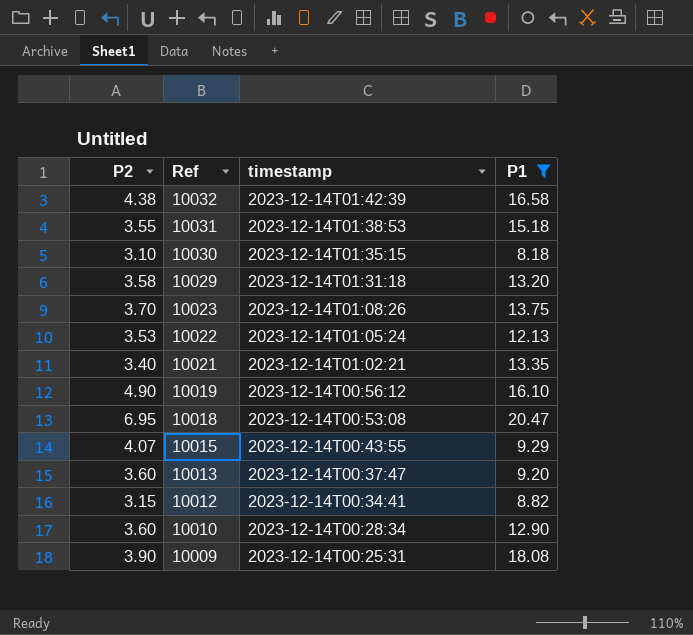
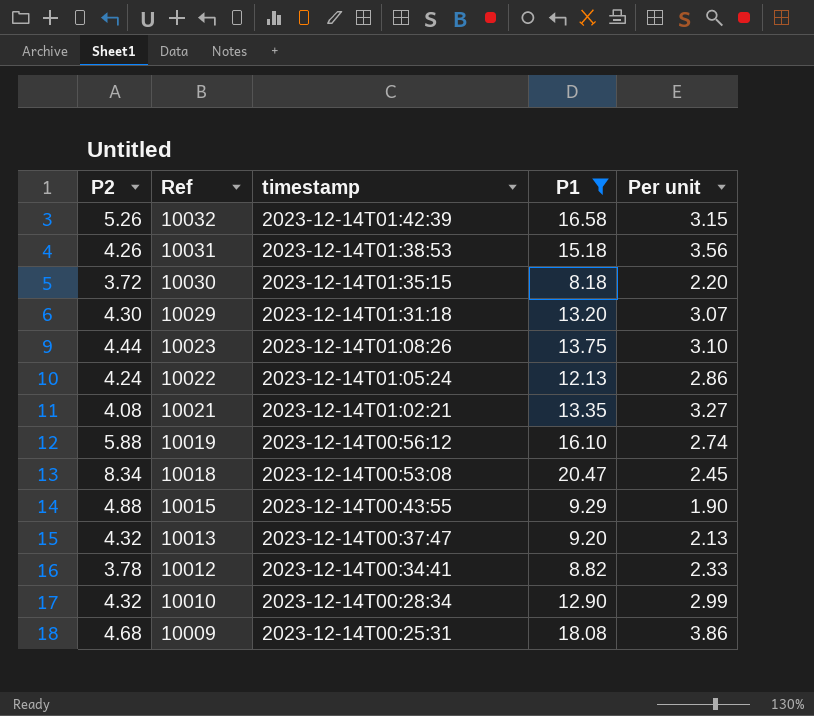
column Per unit | formula: none -> [P1] / [P2]
10032 | P2: 4.38 -> 5.26
10031 | P2: 3.55 -> 4.26
10030 | P2: 3.10 -> 3.72
10029 | P2: 3.58 -> 4.30
10023 | P2: 3.70 -> 4.44
10022 | P2: 3.53 -> 4.24
10021 | P2: 3.40 -> 4.08
10019 | P2: 4.90 -> 5.88
10018 | P2: 6.95 -> 8.34
10015 | P2: 4.07 -> 4.88
10013 | P2: 3.60 -> 4.32
10012 | P2: 3.15 -> 3.78
10010 | P2: 3.60 -> 4.32
10009 | P2: 3.90 -> 4.68

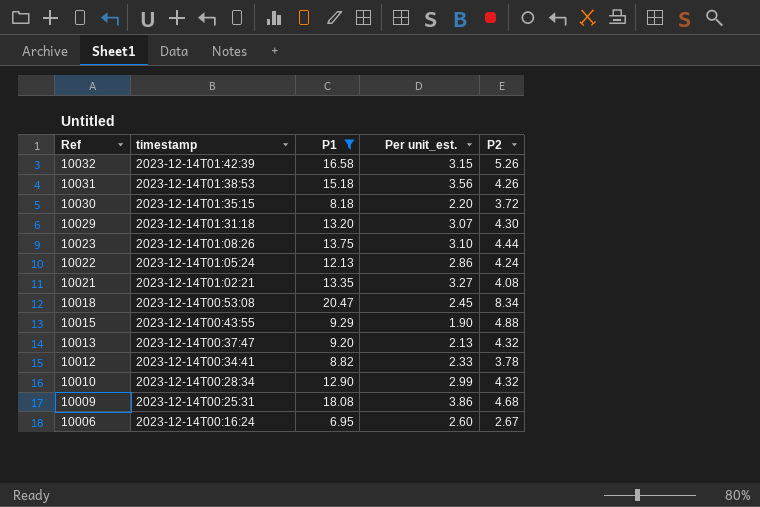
column name: Per unit -> Per unit_est.
column P2 | position: 1 -> 5
row 10019: 5.88 | 2023-12-14T00:56:12 | 16.10 | 2.74 -> none
row 10006: none -> 2023-12-14T00:16:24 | 6.95 | 2.60 | 2.67

